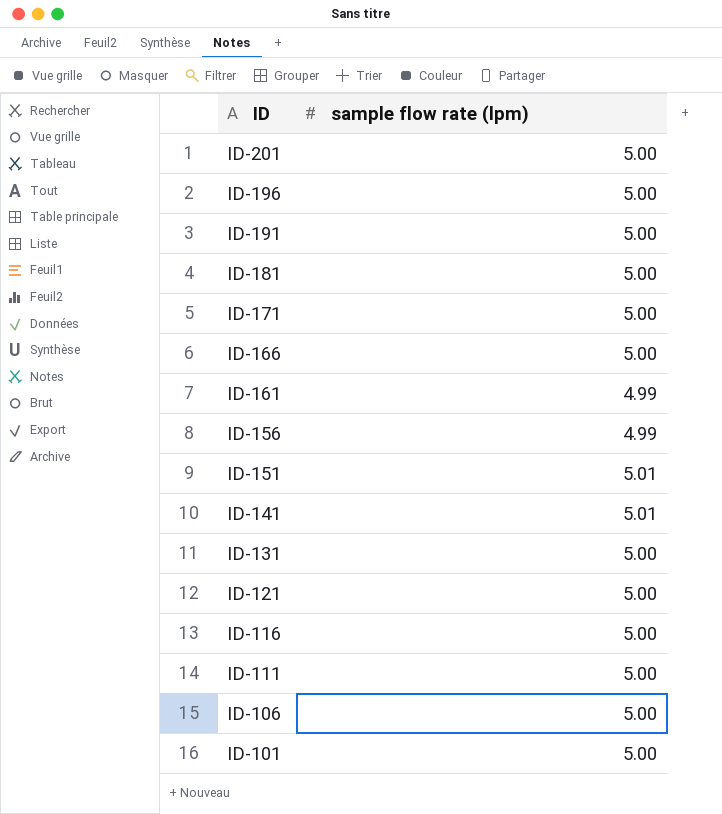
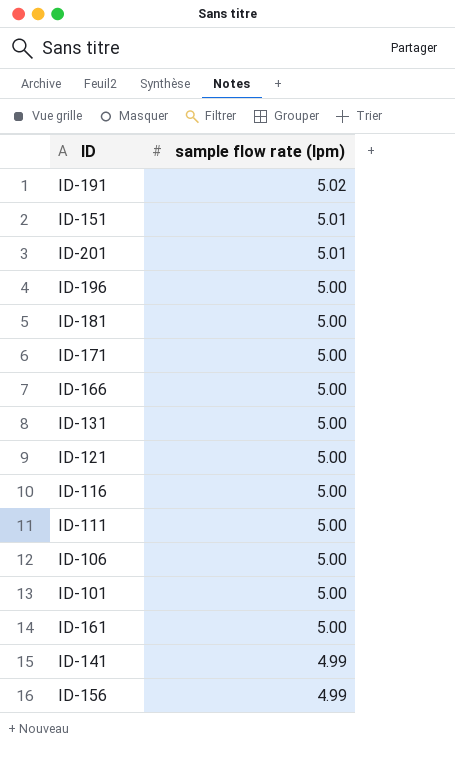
row order: ID descending -> sample flow rate (lpm) descending
ID-191 | sample flow rate (lpm): 5.00 -> 5.02
ID-201 | sample flow rate (lpm): 5.00 -> 5.01
ID-161 | sample flow rate (lpm): 4.99 -> 5.00
ID-141 | sample flow rate (lpm): 5.01 -> 4.99

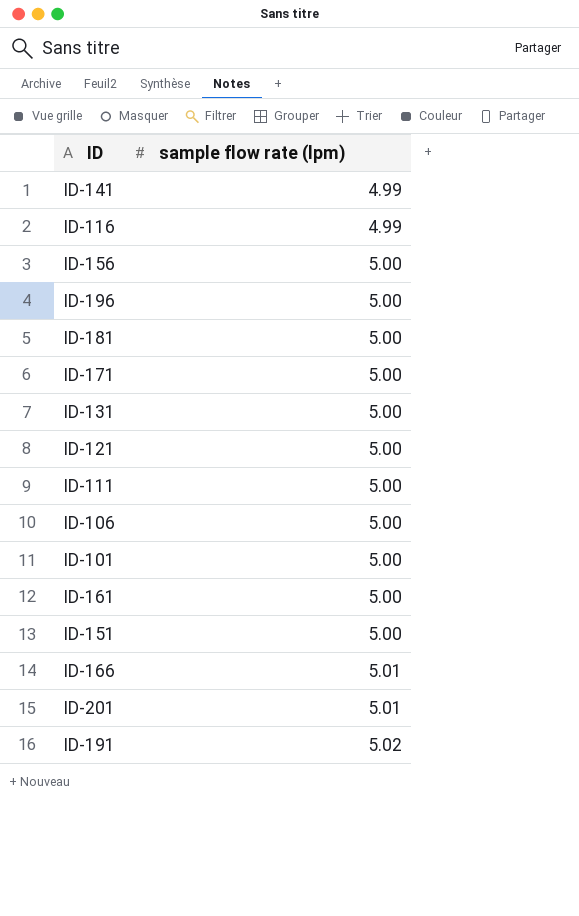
row order: sample flow rate (lpm) descending -> sample flow rate (lpm) ascending
ID-116 | sample flow rate (lpm): 5.00 -> 4.99
ID-156 | sample flow rate (lpm): 4.99 -> 5.00
ID-151 | sample flow rate (lpm): 5.01 -> 5.00
ID-166 | sample flow rate (lpm): 5.00 -> 5.01

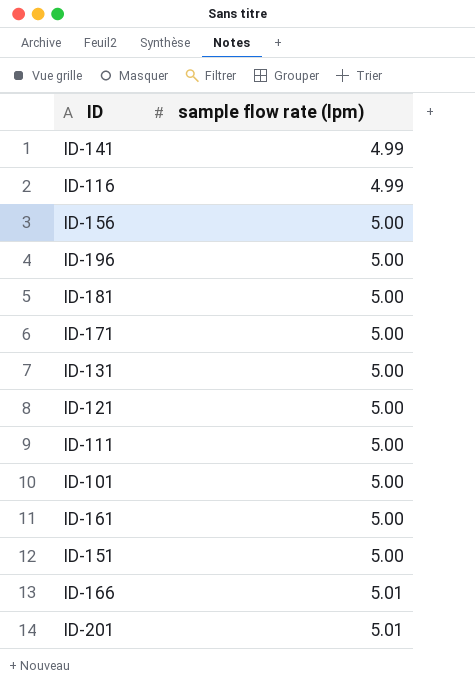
row ID-106: 5.00 -> none
row ID-191: 5.02 -> none

